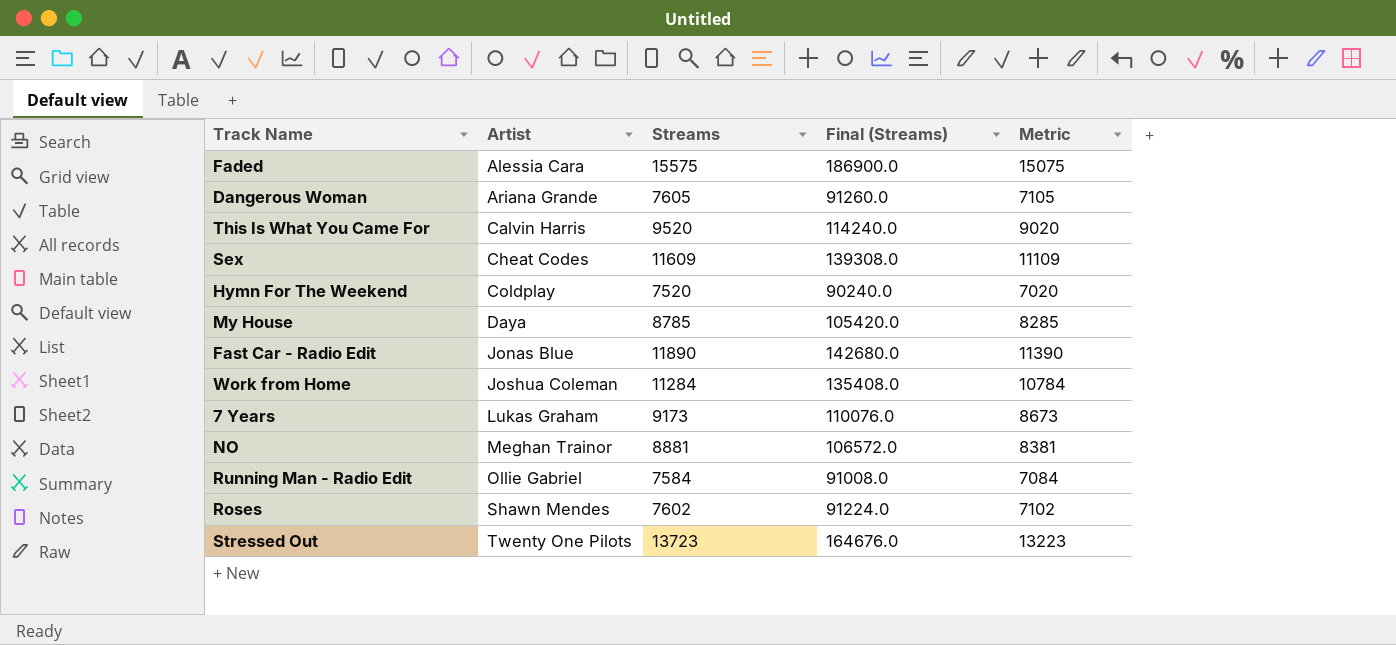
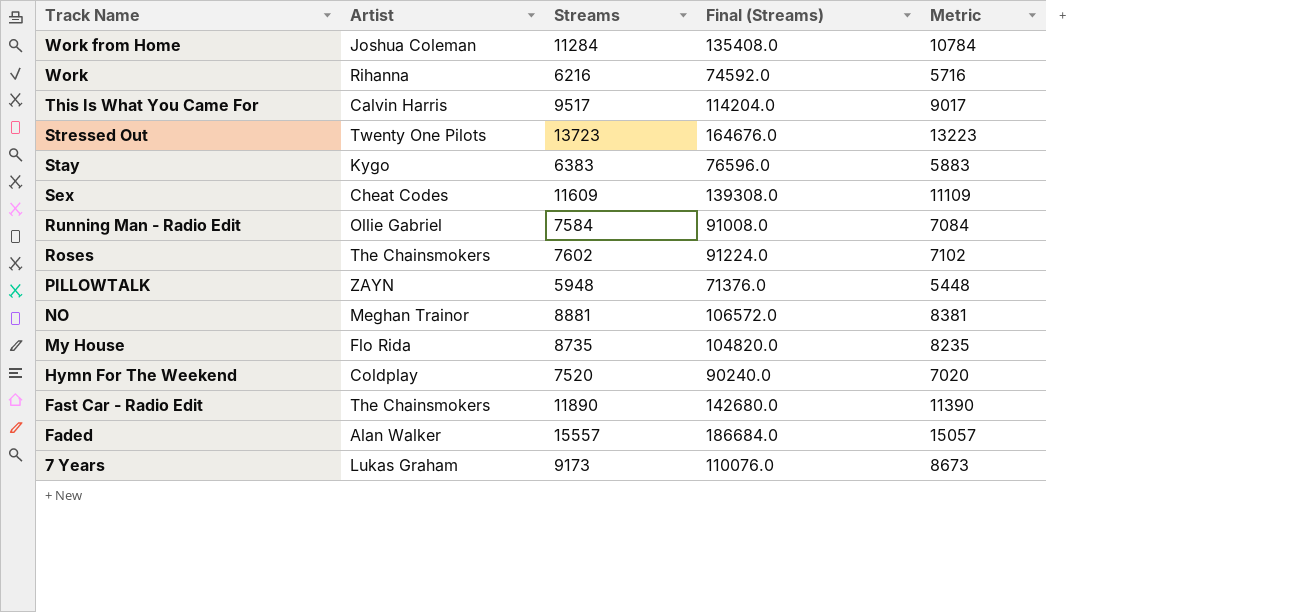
row order: Artist ascending -> Track Name descending
row Dangerous Woman: Ariana Grande | 7605 | 91260.0 | 7105 -> none
row Work: none -> Rihanna | 6216 | 74592.0 | 5716
This Is What You Came For | Streams: 9520 -> 9517
This Is What You Came For | Final (Streams): 114240.0 -> 114204.0
This Is What You Came For | Metric: 9020 -> 9017
row Stay: none -> Kygo | 6383 | 76596.0 | 5883
Roses | Artist: Shawn Mendes -> The Chainsmokers
row PILLOWTALK: none -> ZAYN | 5948 | 71376.0 | 5448
My House | Artist: Daya -> Flo Rida
My House | Streams: 8785 -> 8735
My House | Final (Streams): 105420.0 -> 104820.0
My House | Metric: 8285 -> 8235
Fast Car - Radio Edit | Artist: Jonas Blue -> The Chainsmokers
Faded | Artist: Alessia Cara -> Alan Walker
Faded | Streams: 15575 -> 15557
Faded | Final (Streams): 186900.0 -> 186684.0
Faded | Metric: 15075 -> 15057

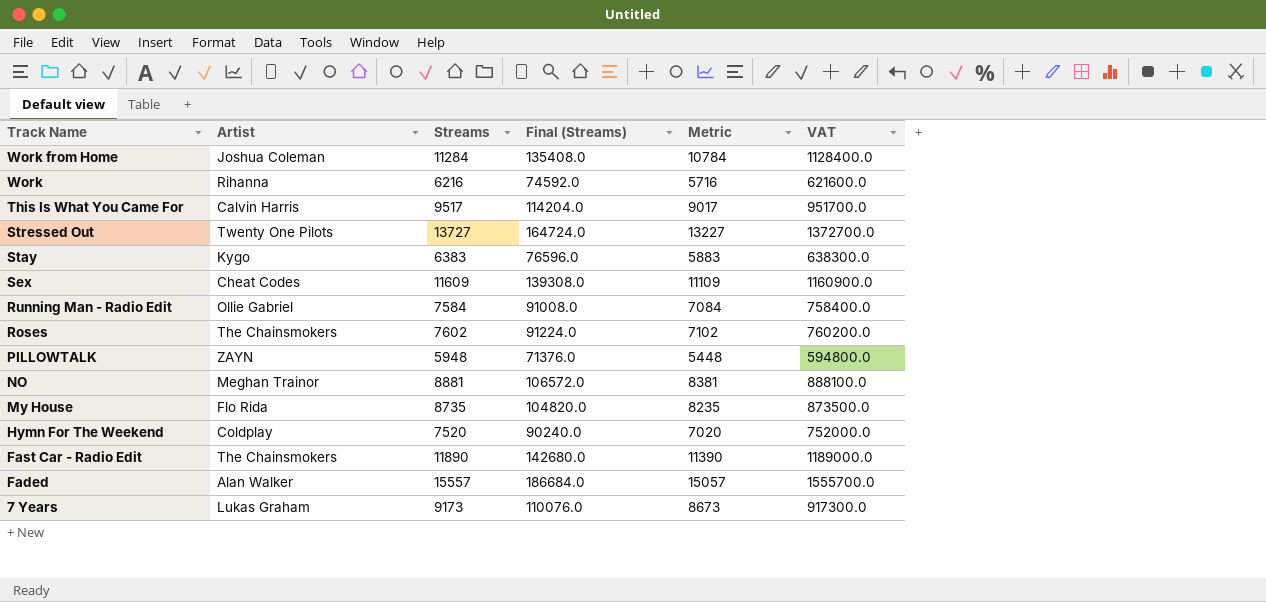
column VAT | formula: none -> [Streams] * 100
Stressed Out | Streams: 13723 -> 13727
Stressed Out | Final (Streams): 164676.0 -> 164724.0
Stressed Out | Metric: 13223 -> 13227

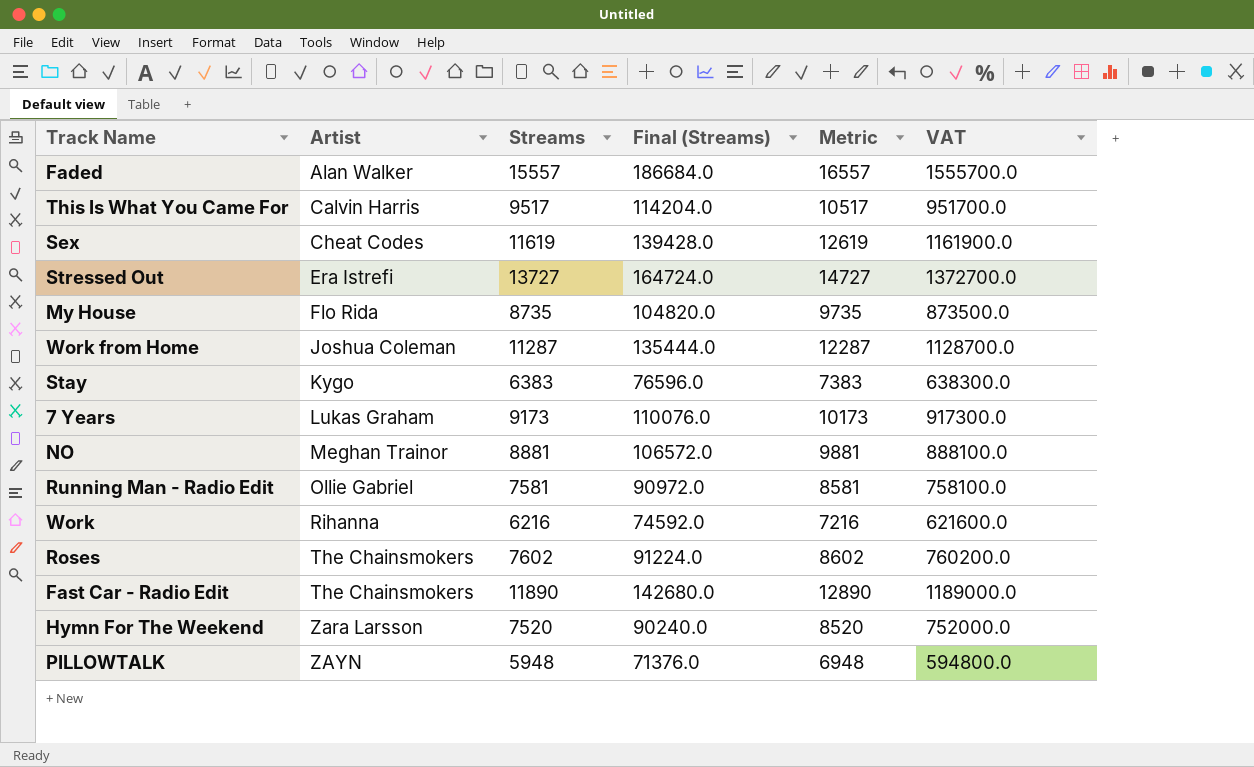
row order: Track Name descending -> Artist ascending
column Metric | formula: [Streams] - 500 -> [Streams] + 1000
Sex | Streams: 11609 -> 11619
Sex | Final (Streams): 139308.0 -> 139428.0
Sex | VAT: 1160900.0 -> 1161900.0
Stressed Out | Artist: Twenty One Pilots -> Era Istrefi
Work from Home | Streams: 11284 -> 11287
Work from Home | Final (Streams): 135408.0 -> 135444.0
Work from Home | VAT: 1128400.0 -> 1128700.0
Running Man - Radio Edit | Streams: 7584 -> 7581
Running Man - Radio Edit | Final (Streams): 91008.0 -> 90972.0
Running Man - Radio Edit | VAT: 758400.0 -> 758100.0
Hymn For The Weekend | Artist: Coldplay -> Zara Larsson

